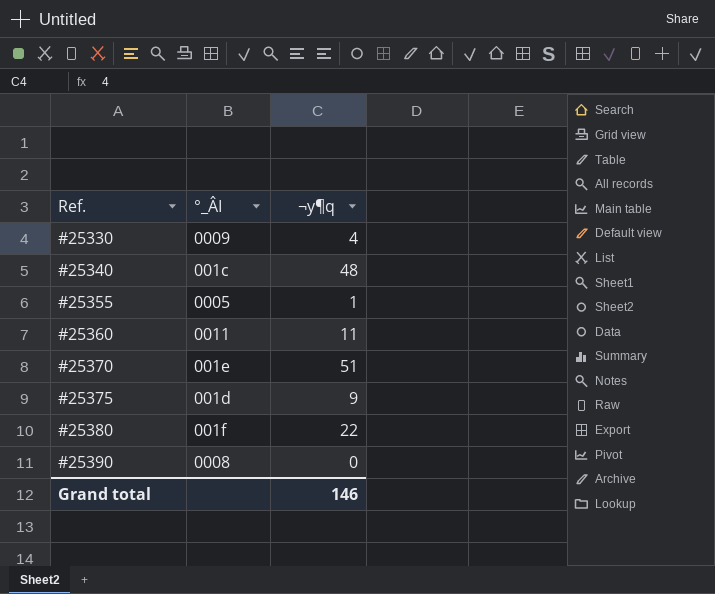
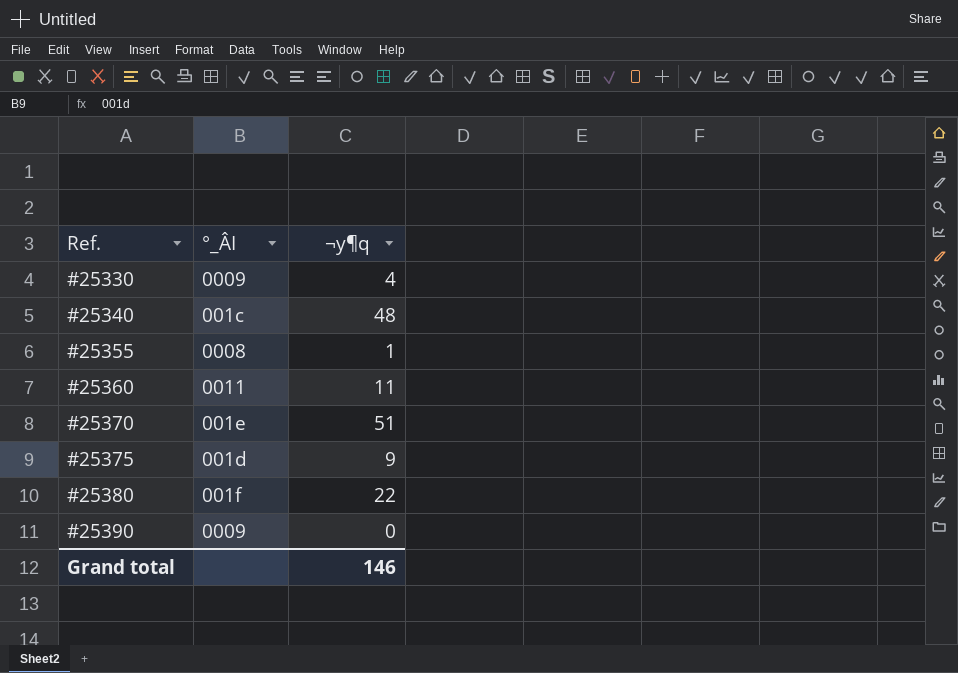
#25355 | °_ÂI: 0005 -> 0008
#25390 | °_ÂI: 0008 -> 0009

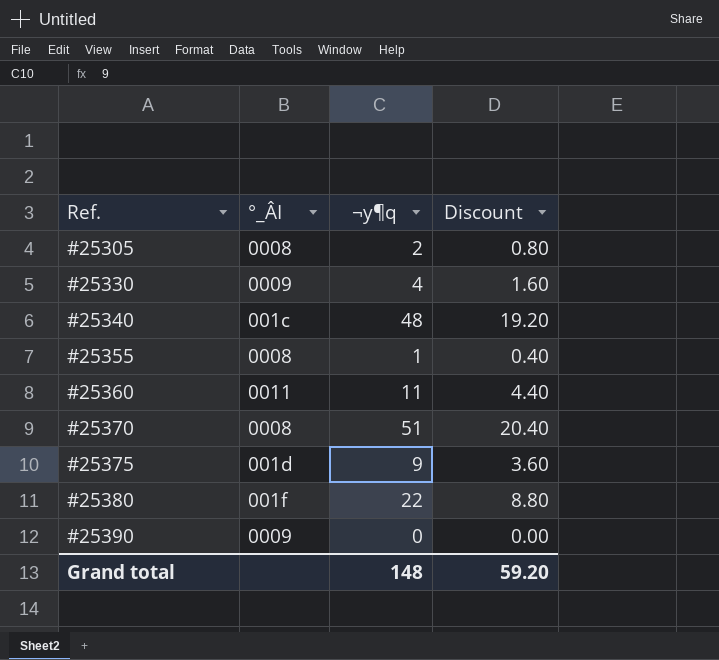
column Discount | formula: none -> [¬y¶q] * 0.4
row #25305: none -> 0008 | 2 | 0.80
#25370 | °_ÂI: 001e -> 0008
Grand total | ¬y¶q: 146 -> 148

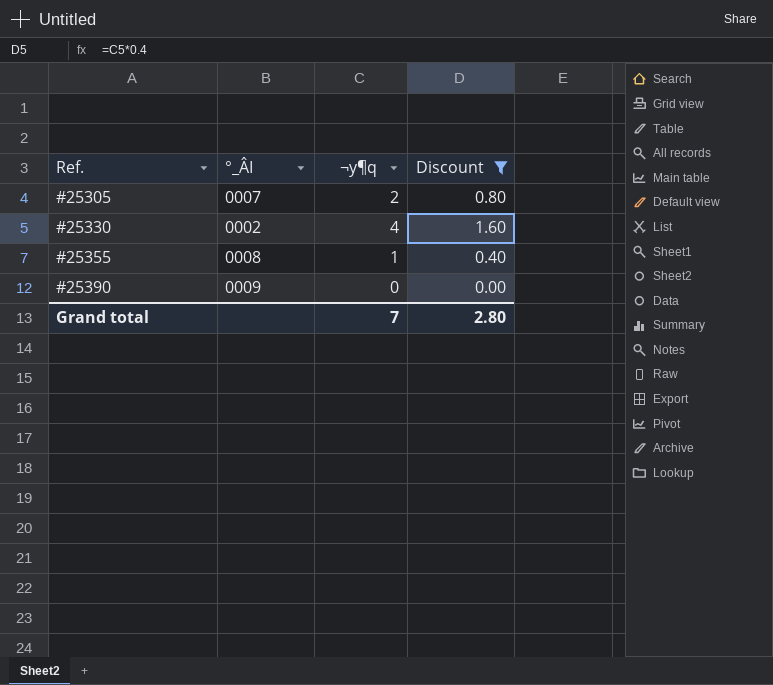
filter: none -> Discount <= 1.60
#25305 | °_ÂI: 0008 -> 0007
#25330 | °_ÂI: 0009 -> 0002
Grand total | ¬y¶q: 148 -> 7
Grand total | Discount: 59.20 -> 2.80

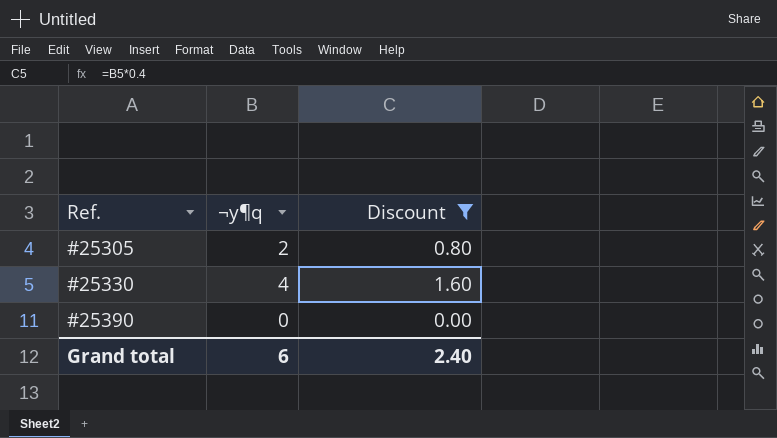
column °_ÂI | position: 2 -> none
row #25355: 0008 | 1 | 0.40 -> none
Grand total | ¬y¶q: 7 -> 6
Grand total | Discount: 2.80 -> 2.40

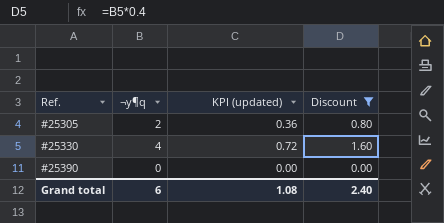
column KPI (updated) | formula: none -> [¬y¶q] * 0.18

